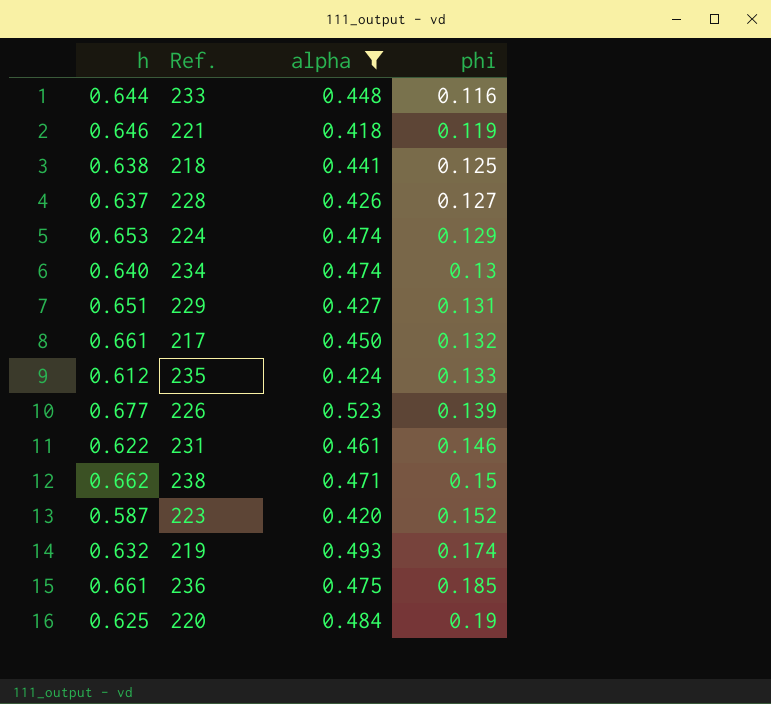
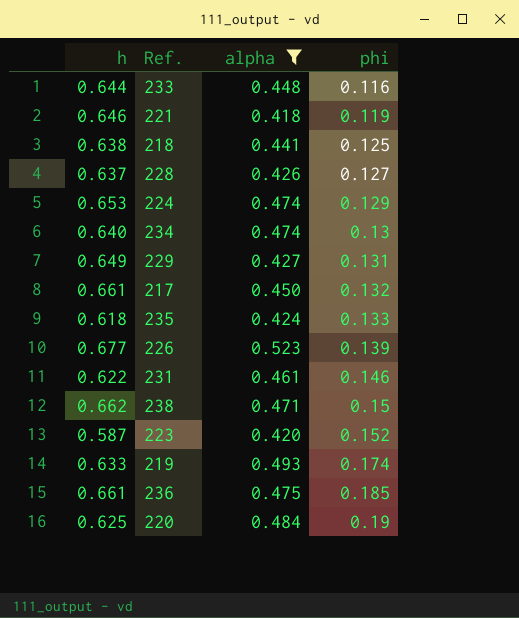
229 | h: 0.651 -> 0.649
235 | h: 0.612 -> 0.618
219 | h: 0.632 -> 0.633

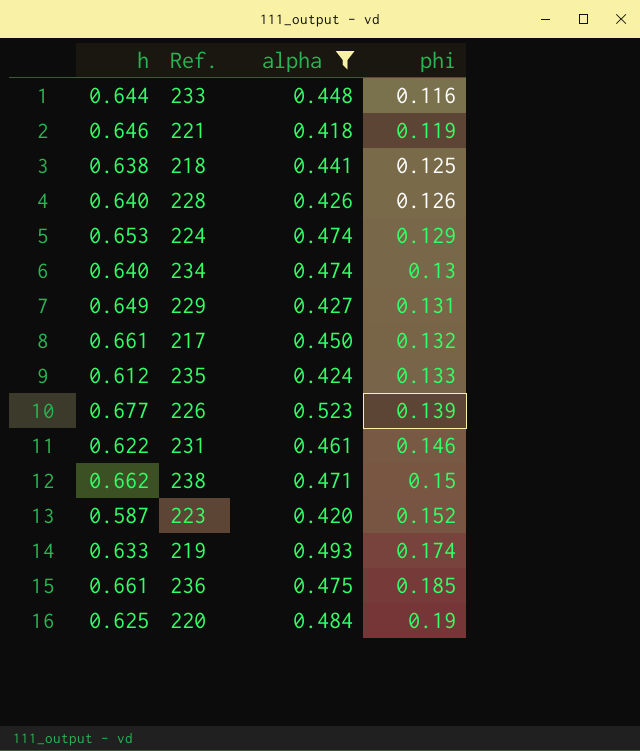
228 | h: 0.637 -> 0.640
228 | phi: 0.127 -> 0.126
235 | h: 0.618 -> 0.612

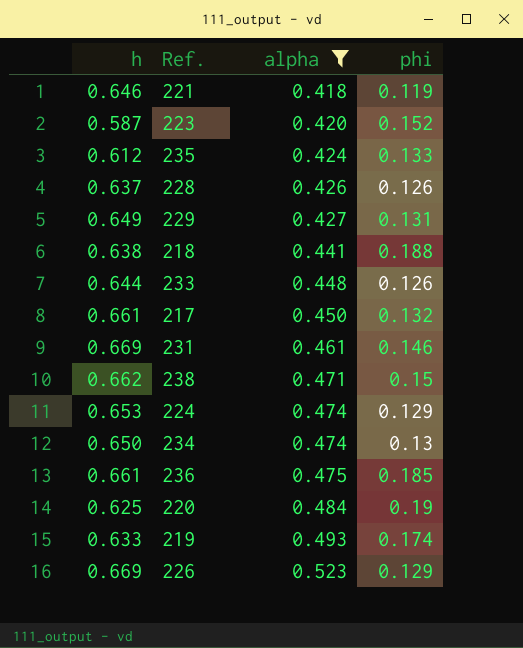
row order: phi ascending -> alpha ascending
228 | h: 0.640 -> 0.637
218 | phi: 0.125 -> 0.188
233 | phi: 0.116 -> 0.126
231 | h: 0.622 -> 0.669
234 | h: 0.640 -> 0.650
226 | h: 0.677 -> 0.669
226 | phi: 0.139 -> 0.129

